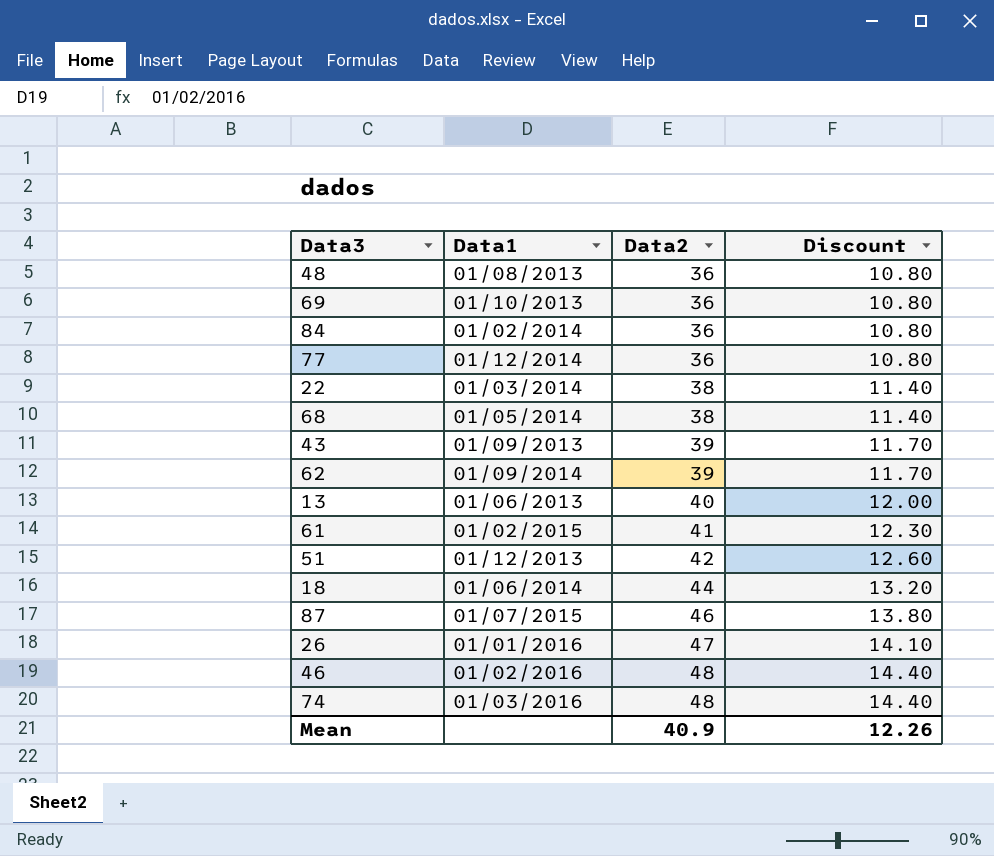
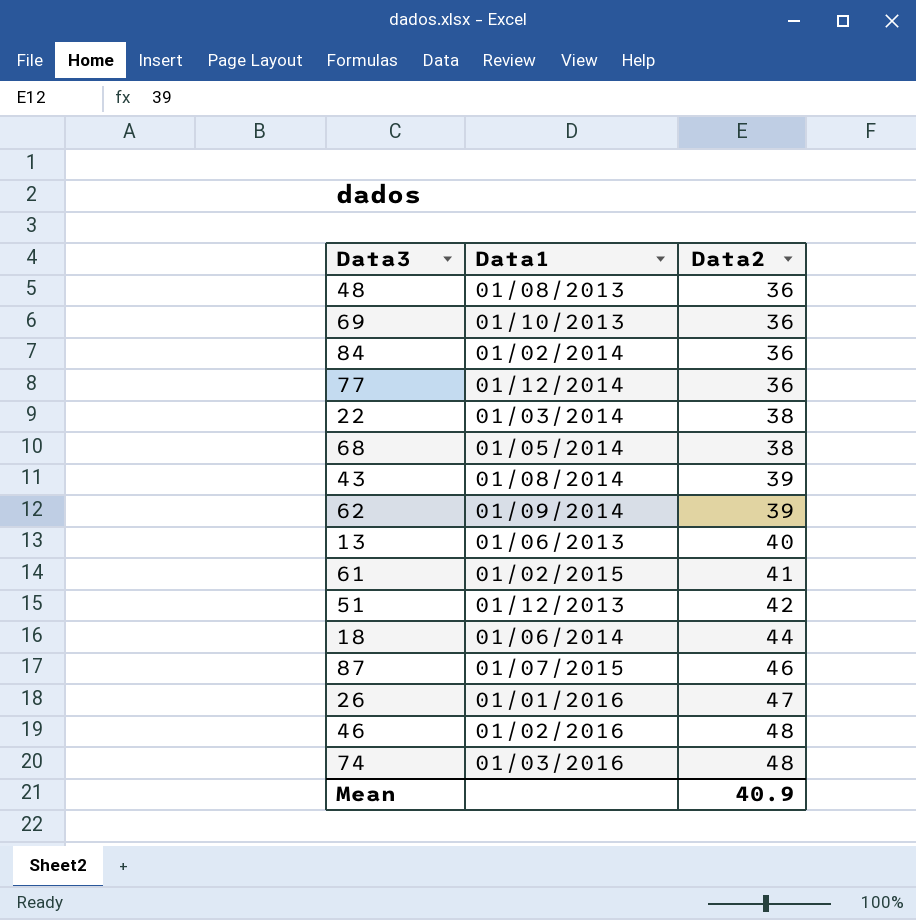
column Discount | formula: [Data2] * 0.3 -> none
43 | Data1: 01/09/2013 -> 01/08/2014

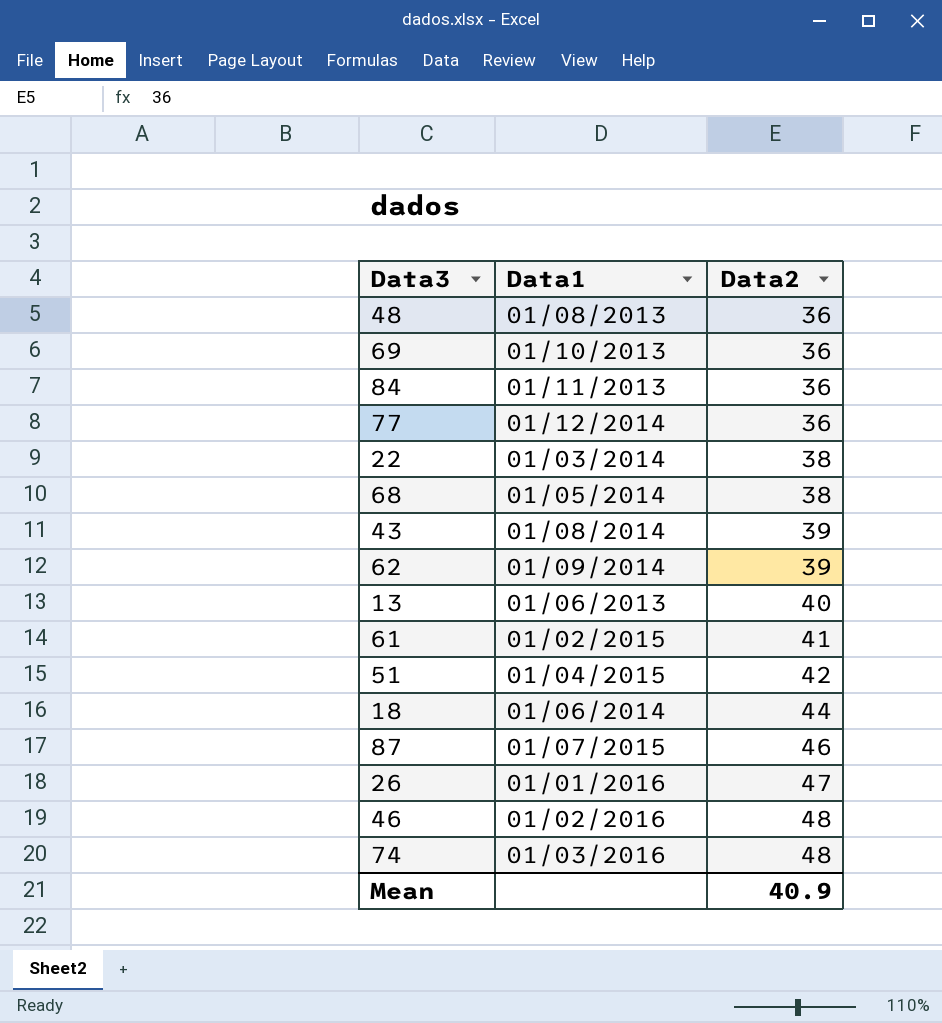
84 | Data1: 01/02/2014 -> 01/11/2013
51 | Data1: 01/12/2013 -> 01/04/2015

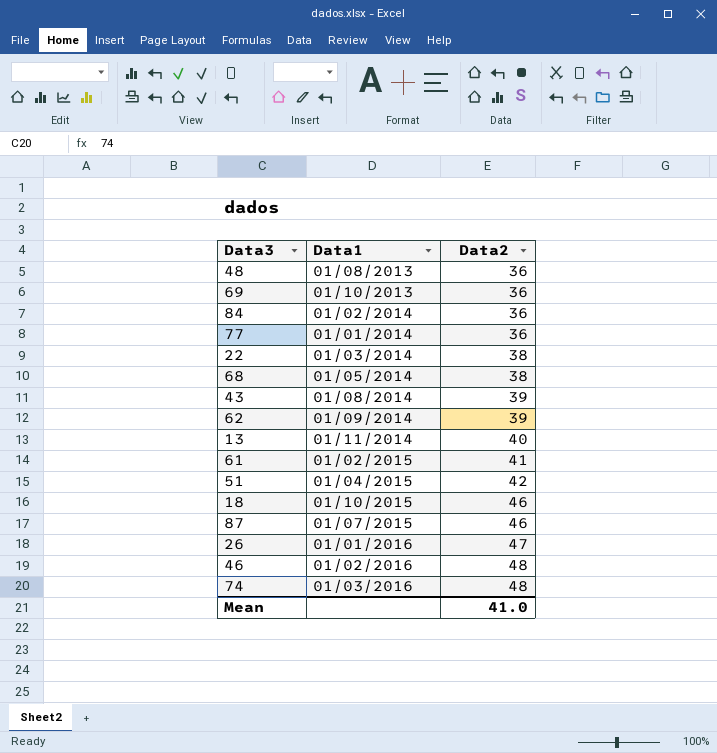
84 | Data1: 01/11/2013 -> 01/02/2014
77 | Data1: 01/12/2014 -> 01/01/2014
13 | Data1: 01/06/2013 -> 01/11/2014
18 | Data1: 01/06/2014 -> 01/10/2015
18 | Data2: 44 -> 46
Mean | Data2: 40.9 -> 41.0

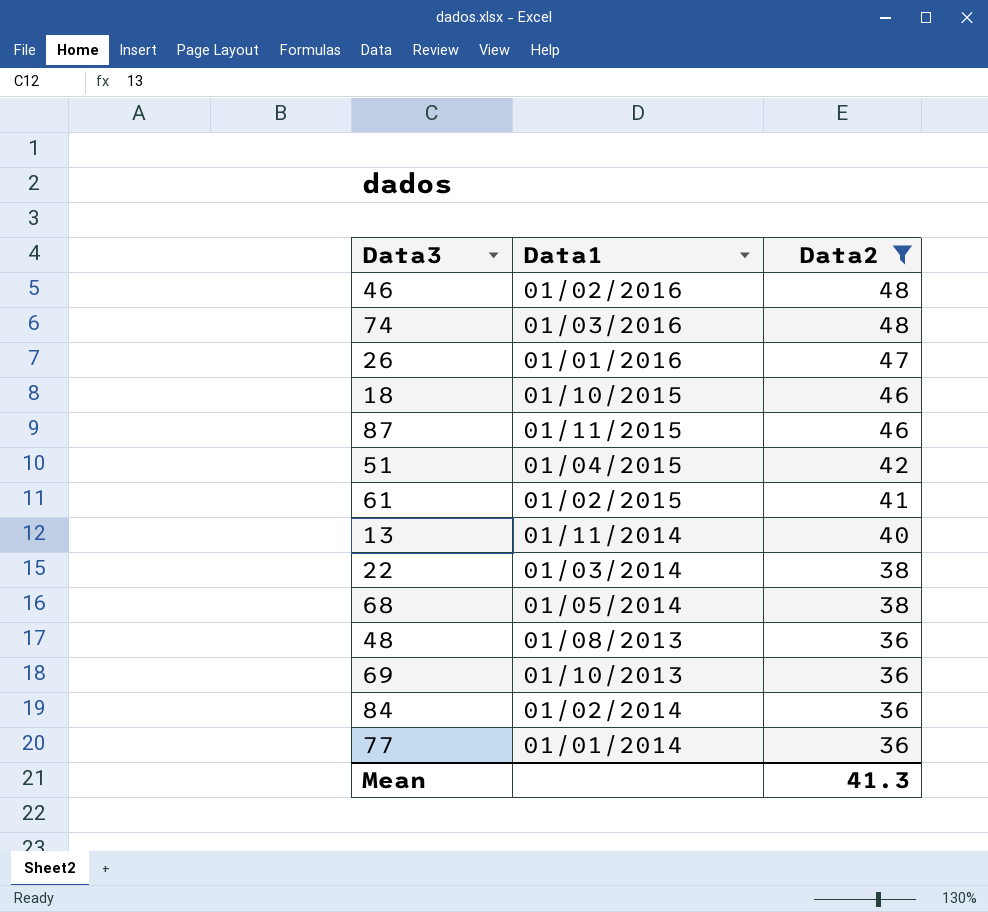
filter: none -> Data2 != 39
row order: Data2 ascending -> Data2 descending
87 | Data1: 01/07/2015 -> 01/11/2015
Mean | Data2: 41.0 -> 41.3

